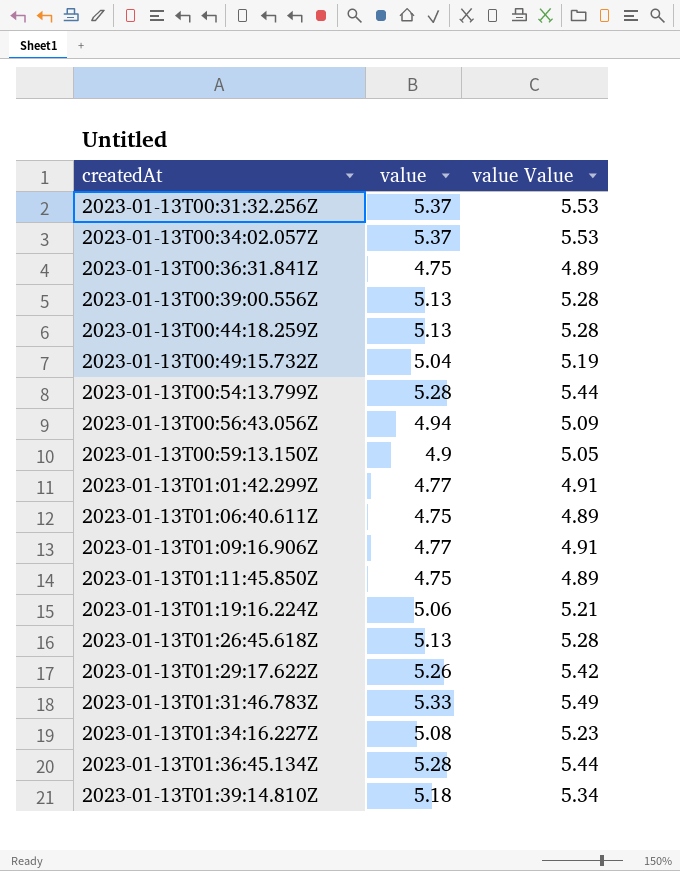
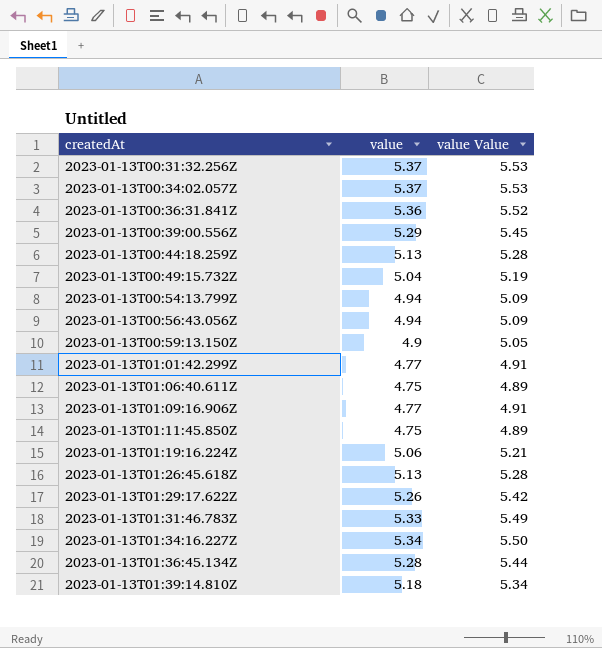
2023-01-13T00:36:31.841Z | value: 4.75 -> 5.36
2023-01-13T00:36:31.841Z | value Value: 4.89 -> 5.52
2023-01-13T00:39:00.556Z | value: 5.13 -> 5.29
2023-01-13T00:39:00.556Z | value Value: 5.28 -> 5.45
2023-01-13T00:54:13.799Z | value: 5.28 -> 4.94
2023-01-13T00:54:13.799Z | value Value: 5.44 -> 5.09
2023-01-13T01:34:16.227Z | value: 5.08 -> 5.34
2023-01-13T01:34:16.227Z | value Value: 5.23 -> 5.50

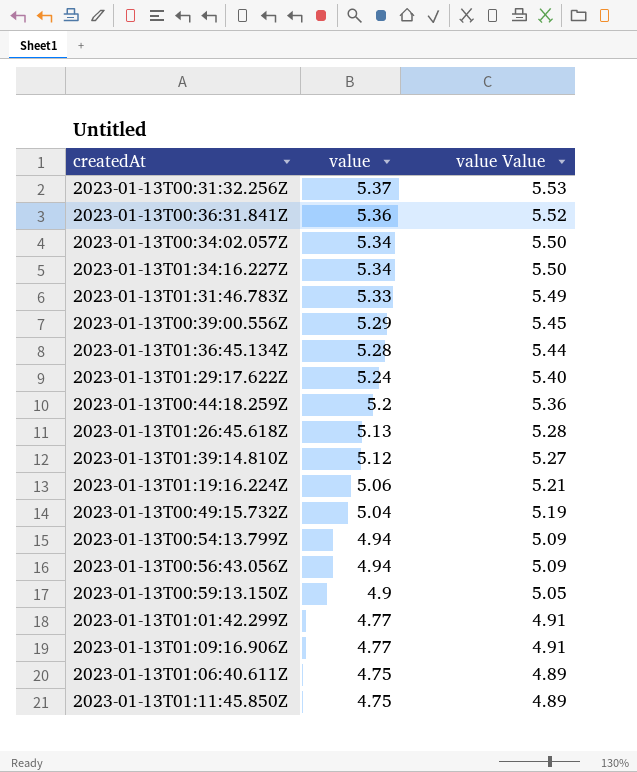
row order: createdAt ascending -> value descending
2023-01-13T00:34:02.057Z | value: 5.37 -> 5.34
2023-01-13T00:34:02.057Z | value Value: 5.53 -> 5.50
2023-01-13T01:29:17.622Z | value: 5.26 -> 5.24
2023-01-13T01:29:17.622Z | value Value: 5.42 -> 5.40
2023-01-13T00:44:18.259Z | value: 5.13 -> 5.2
2023-01-13T00:44:18.259Z | value Value: 5.28 -> 5.36
2023-01-13T01:39:14.810Z | value: 5.18 -> 5.12
2023-01-13T01:39:14.810Z | value Value: 5.34 -> 5.27

